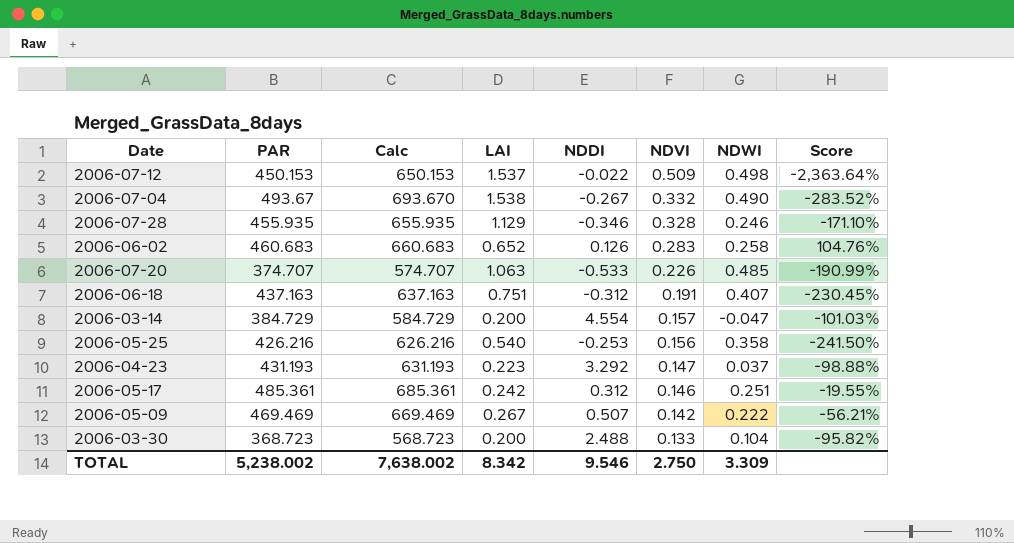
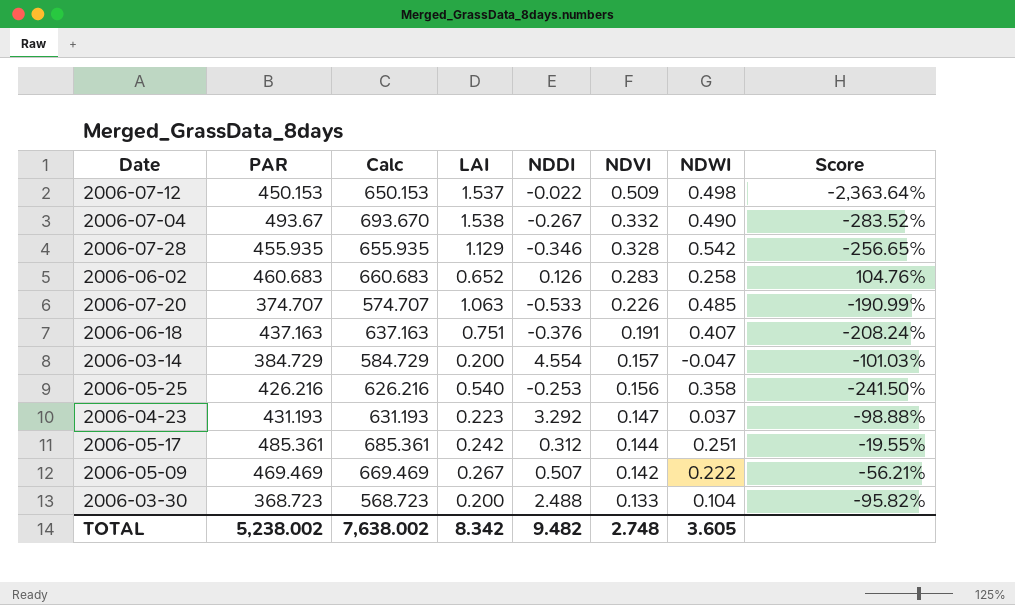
2006-07-28 | NDWI: 0.246 -> 0.542
2006-07-28 | Score: -171.10% -> -256.65%
2006-06-18 | NDDI: -0.312 -> -0.376
2006-06-18 | Score: -230.45% -> -208.24%
2006-05-17 | NDVI: 0.146 -> 0.144
TOTAL | NDDI: 9.546 -> 9.482
TOTAL | NDVI: 2.750 -> 2.748
TOTAL | NDWI: 3.309 -> 3.605

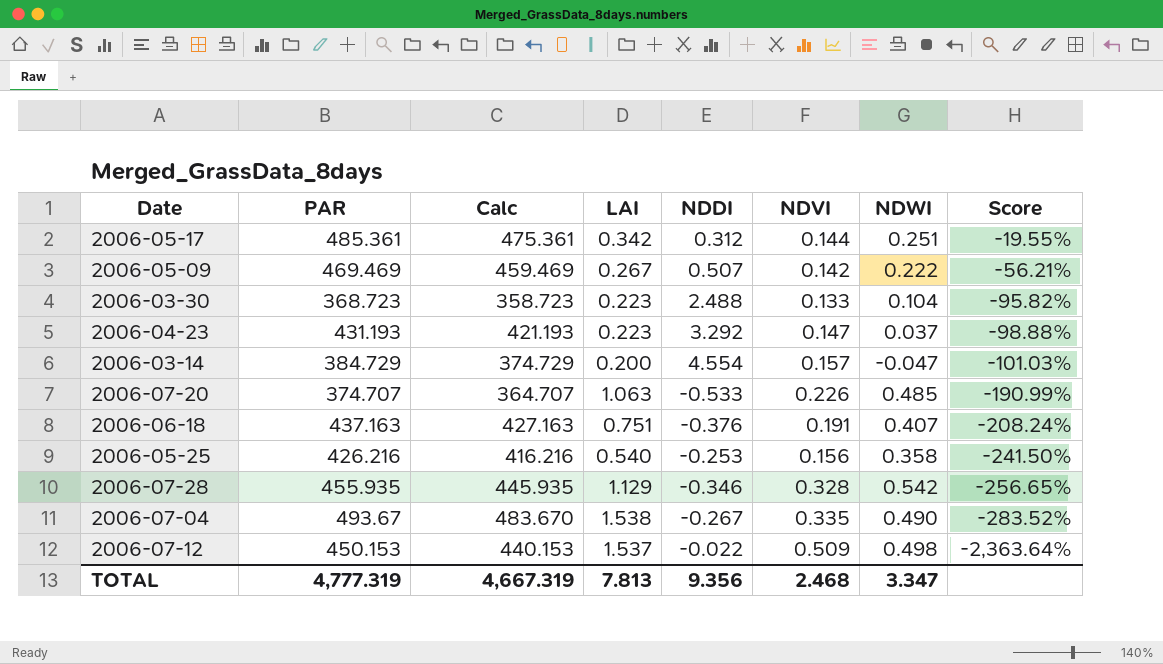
row order: NDVI descending -> Score descending
column Calc | formula: [PAR] + 200 -> [PAR] - 10
row 2006-06-02: 460.683 | 660.683 | 0.652 | 0.126 | 0.283 | 0.258 | 104.76% -> none
2006-05-17 | LAI: 0.242 -> 0.342
2006-03-30 | LAI: 0.200 -> 0.223
2006-07-04 | NDVI: 0.332 -> 0.335
TOTAL | PAR: 5,238.002 -> 4,777.319
TOTAL | Calc: 7,638.002 -> 4,667.319
TOTAL | LAI: 8.342 -> 7.813
TOTAL | NDDI: 9.482 -> 9.356
TOTAL | NDVI: 2.748 -> 2.468
TOTAL | NDWI: 3.605 -> 3.347

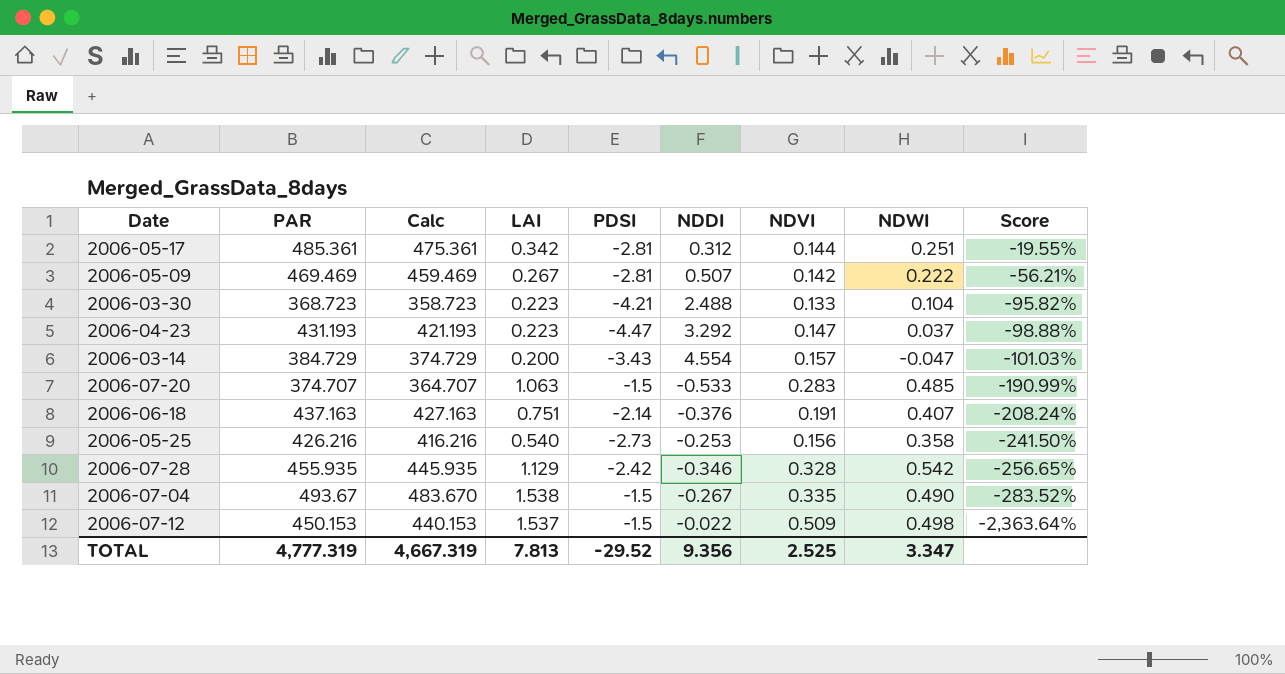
column PDSI | position: none -> 5
2006-07-20 | NDVI: 0.226 -> 0.283
TOTAL | NDVI: 2.468 -> 2.525

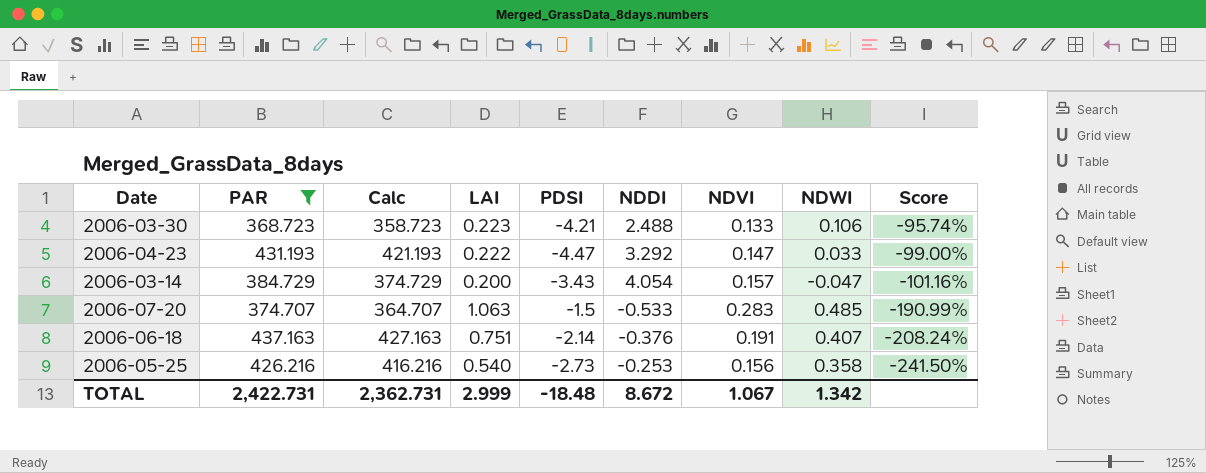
filter: none -> PAR <= 437.163
2006-03-30 | NDWI: 0.104 -> 0.106
2006-03-30 | Score: -95.82% -> -95.74%
2006-04-23 | LAI: 0.223 -> 0.222
2006-04-23 | NDWI: 0.037 -> 0.033
2006-04-23 | Score: -98.88% -> -99.00%
2006-03-14 | NDDI: 4.554 -> 4.054
2006-03-14 | Score: -101.03% -> -101.16%
TOTAL | PAR: 4,777.319 -> 2,422.731
TOTAL | Calc: 4,667.319 -> 2,362.731
TOTAL | LAI: 7.813 -> 2.999
TOTAL | PDSI: -29.52 -> -18.48
TOTAL | NDDI: 9.356 -> 8.672
TOTAL | NDVI: 2.525 -> 1.067
TOTAL | NDWI: 3.347 -> 1.342

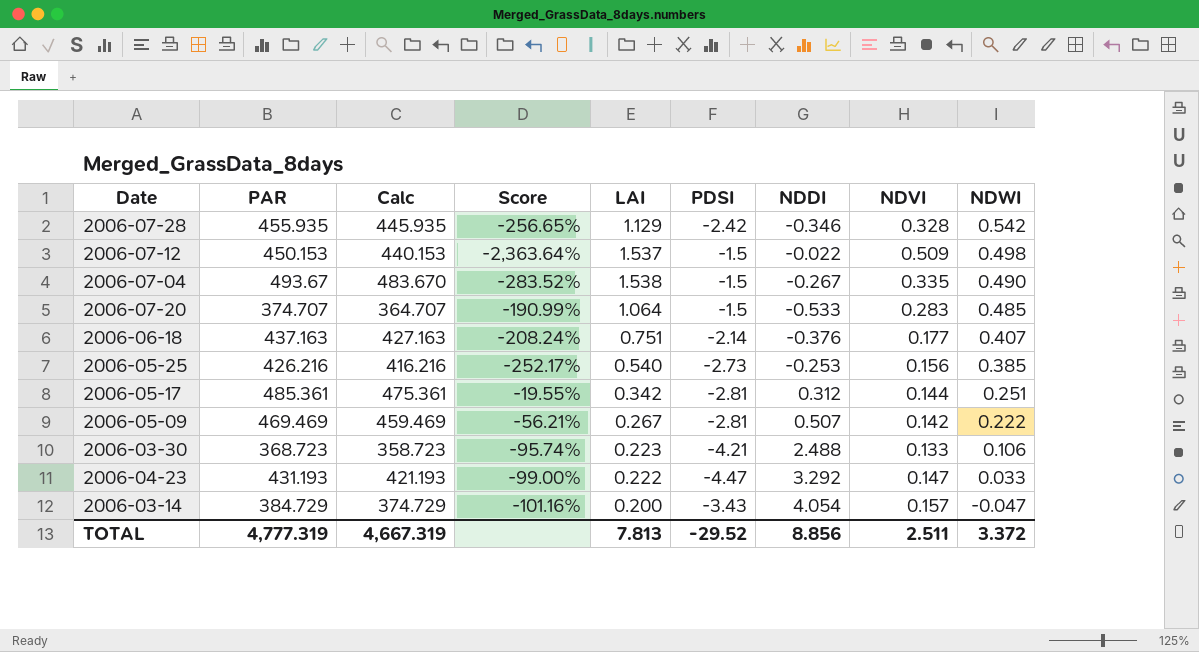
filter: PAR <= 437.163 -> none
row order: Score descending -> NDWI descending
column Score | position: 9 -> 4
2006-07-20 | LAI: 1.063 -> 1.064
2006-06-18 | NDVI: 0.191 -> 0.177
2006-05-25 | Score: -241.50% -> -252.17%
2006-05-25 | NDWI: 0.358 -> 0.385
TOTAL | PAR: 2,422.731 -> 4,777.319
TOTAL | Calc: 2,362.731 -> 4,667.319
TOTAL | LAI: 2.999 -> 7.813
TOTAL | PDSI: -18.48 -> -29.52
TOTAL | NDDI: 8.672 -> 8.856
TOTAL | NDVI: 1.067 -> 2.511
TOTAL | NDWI: 1.342 -> 3.372

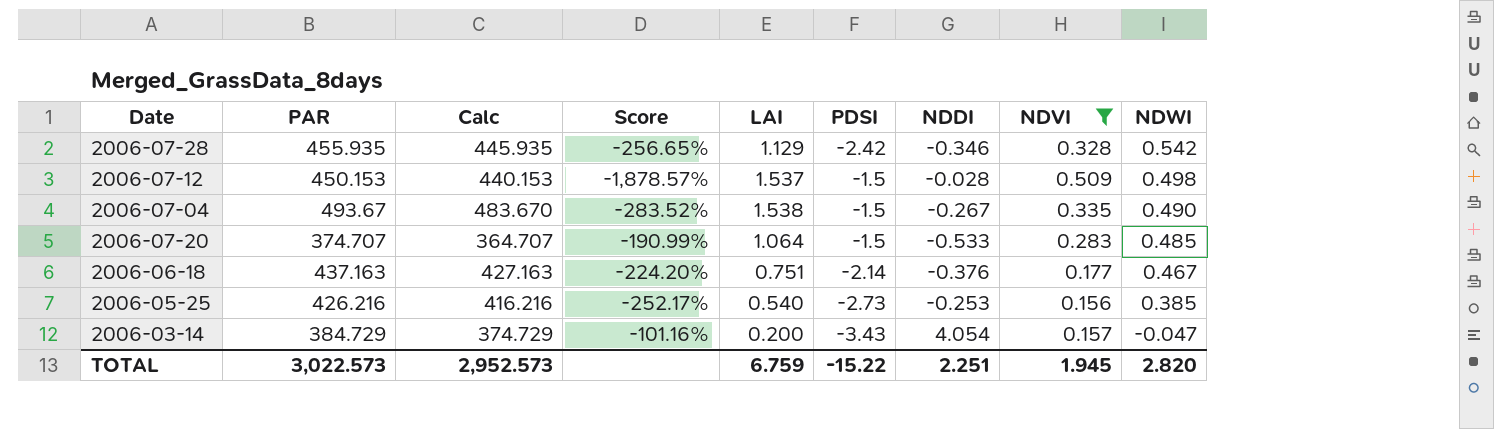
filter: none -> NDVI >= 0.156
2006-07-12 | Score: -2,363.64% -> -1,878.57%
2006-07-12 | NDDI: -0.022 -> -0.028
2006-06-18 | Score: -208.24% -> -224.20%
2006-06-18 | NDWI: 0.407 -> 0.467
TOTAL | PAR: 4,777.319 -> 3,022.573
TOTAL | Calc: 4,667.319 -> 2,952.573
TOTAL | LAI: 7.813 -> 6.759
TOTAL | PDSI: -29.52 -> -15.22
TOTAL | NDDI: 8.856 -> 2.251
TOTAL | NDVI: 2.511 -> 1.945
TOTAL | NDWI: 3.372 -> 2.820

